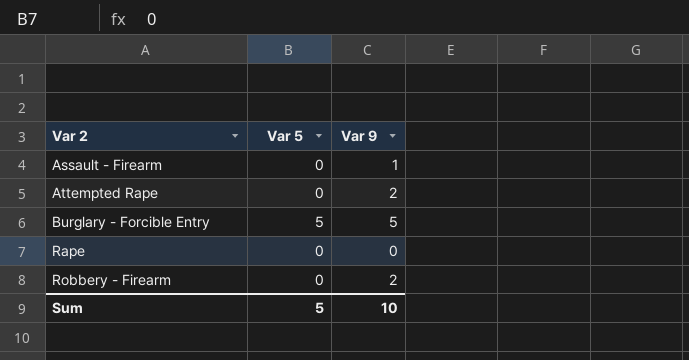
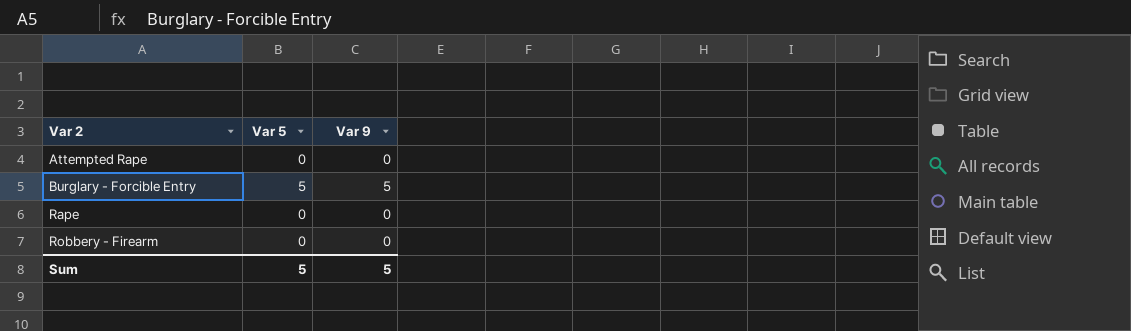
row Assault - Firearm: 0 | 1 -> none
Attempted Rape | Var 9: 2 -> 0
Robbery - Firearm | Var 9: 2 -> 0
Sum | Var 9: 10 -> 5

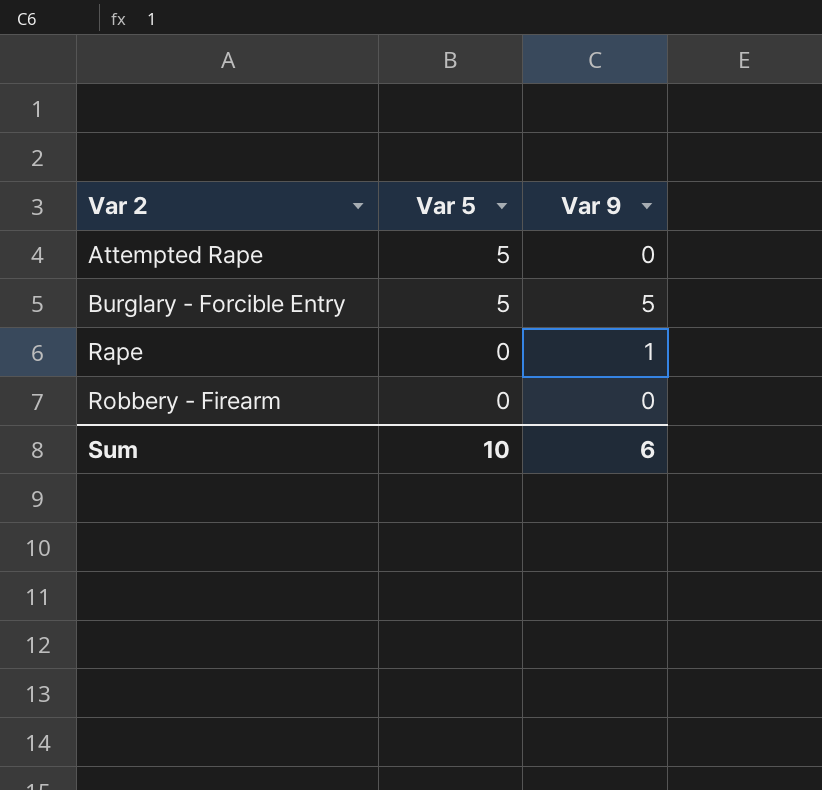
Attempted Rape | Var 5: 0 -> 5
Rape | Var 9: 0 -> 1
Sum | Var 5: 5 -> 10
Sum | Var 9: 5 -> 6

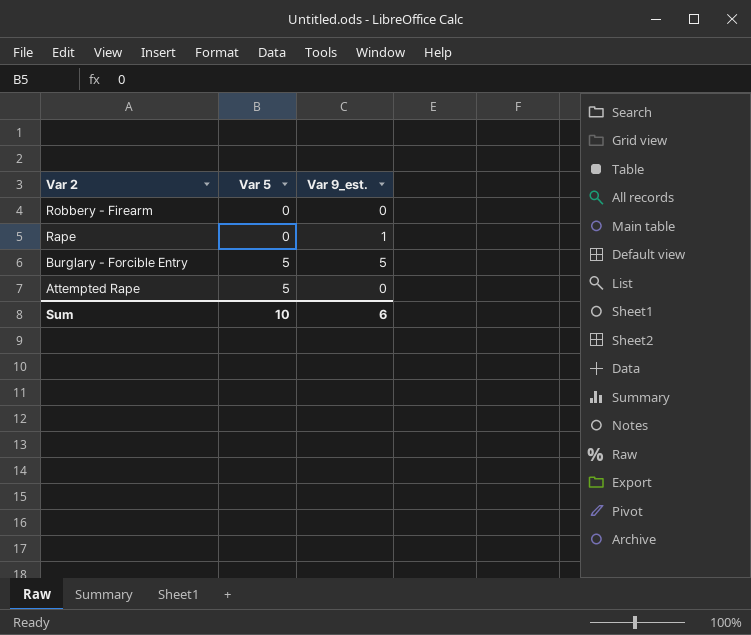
row order: Var 2 ascending -> Var 2 descending
column name: Var 9 -> Var 9_est.

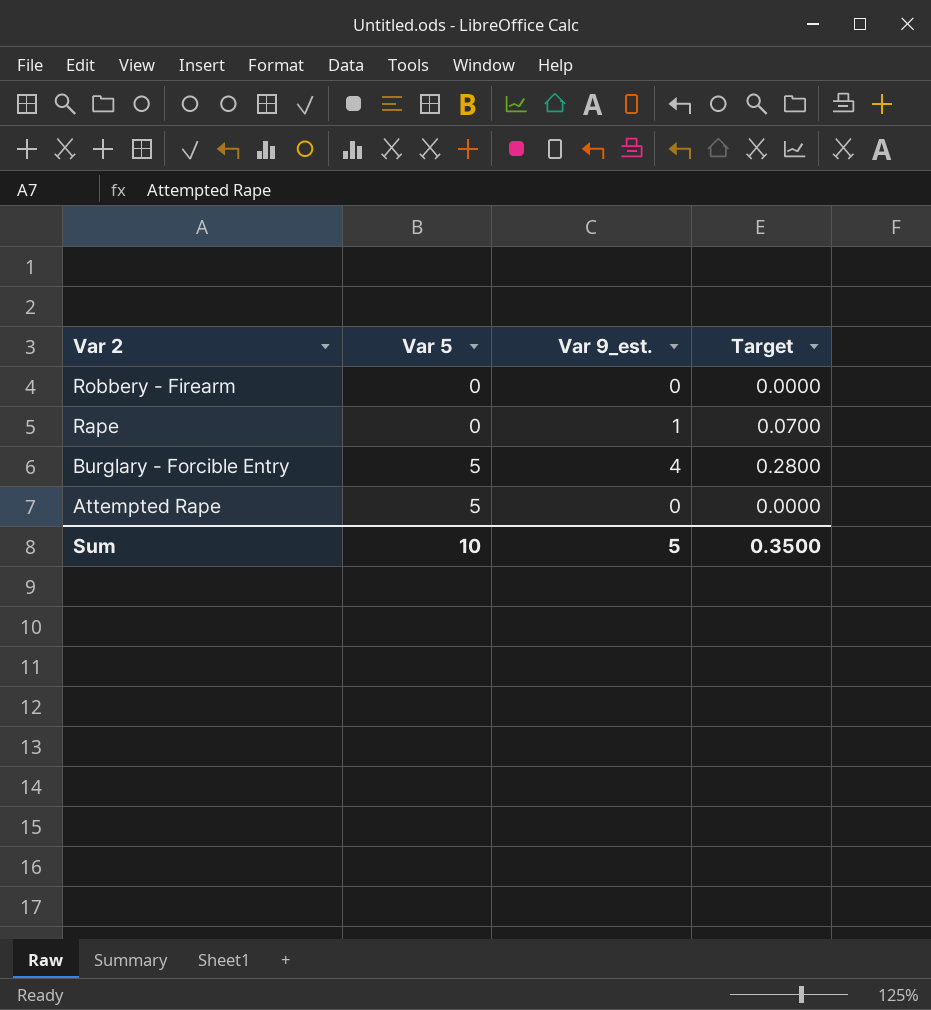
column Target | formula: none -> [Var 9_est.] * 0.07
Burglary - Forcible Entry | Var 9_est.: 5 -> 4
Sum | Var 9_est.: 6 -> 5

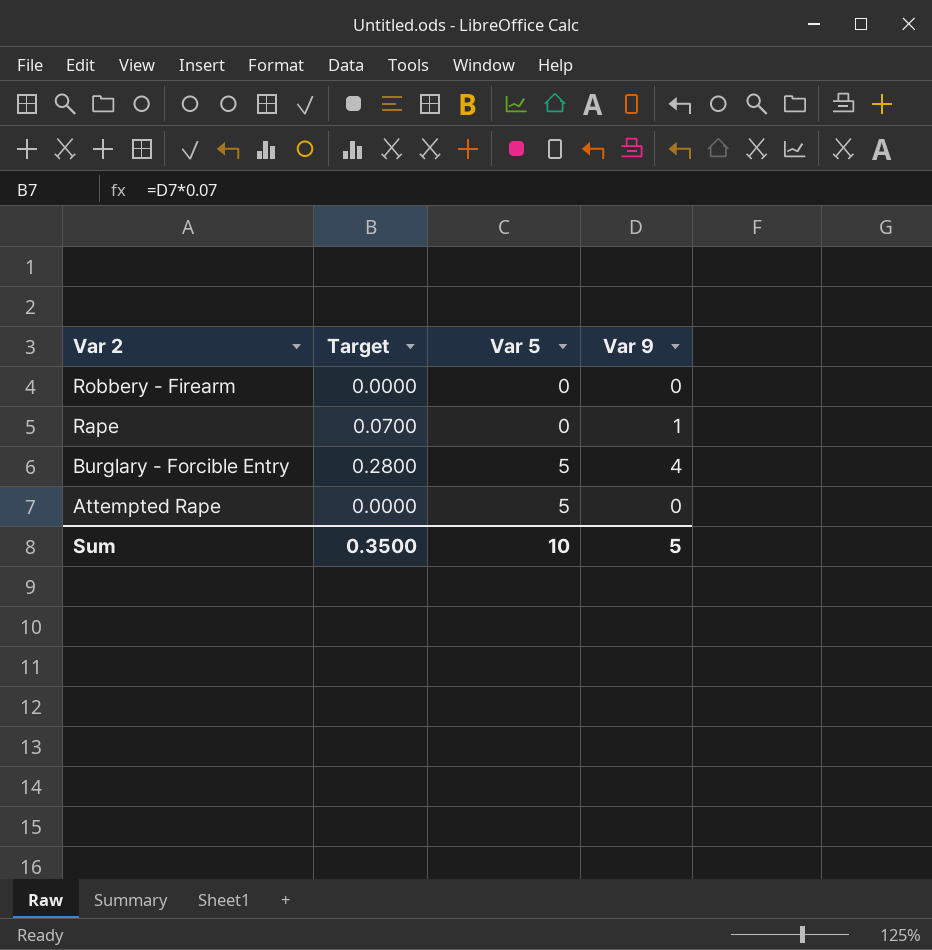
column Target | position: 4 -> 2
column name: Var 9_est. -> Var 9

